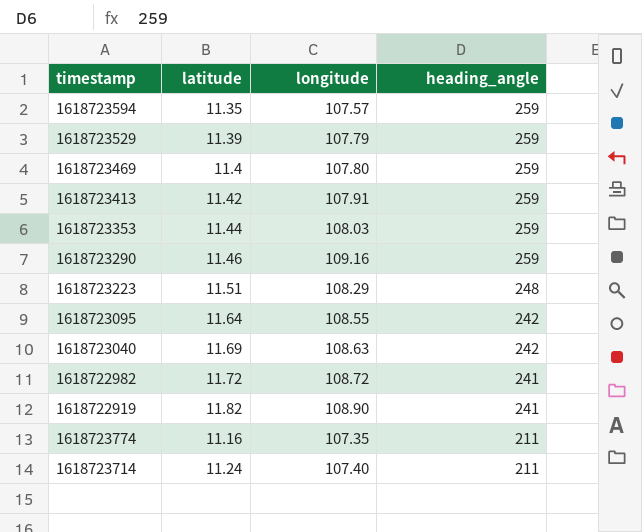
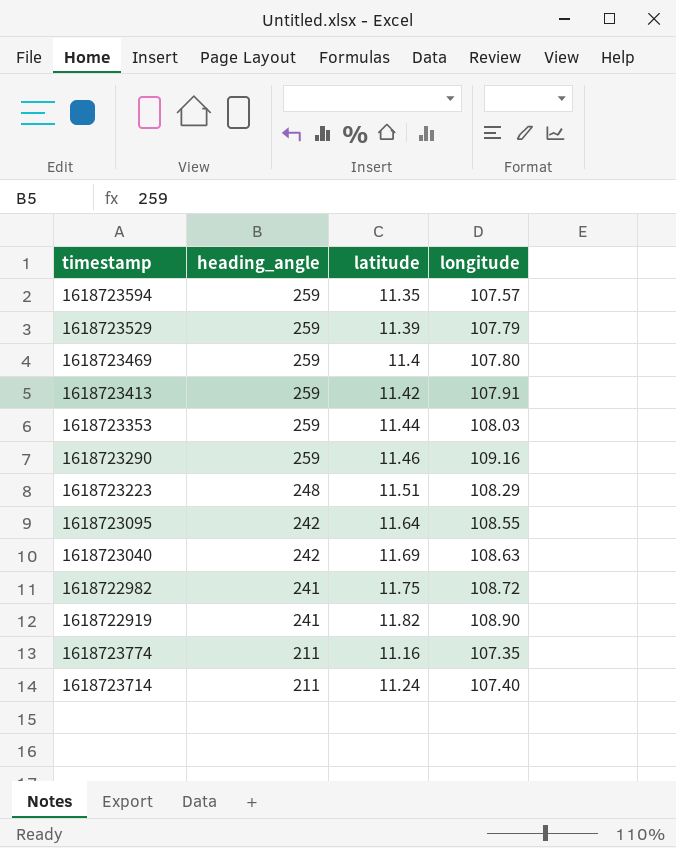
column heading_angle | position: 4 -> 2
1618722982 | latitude: 11.72 -> 11.75

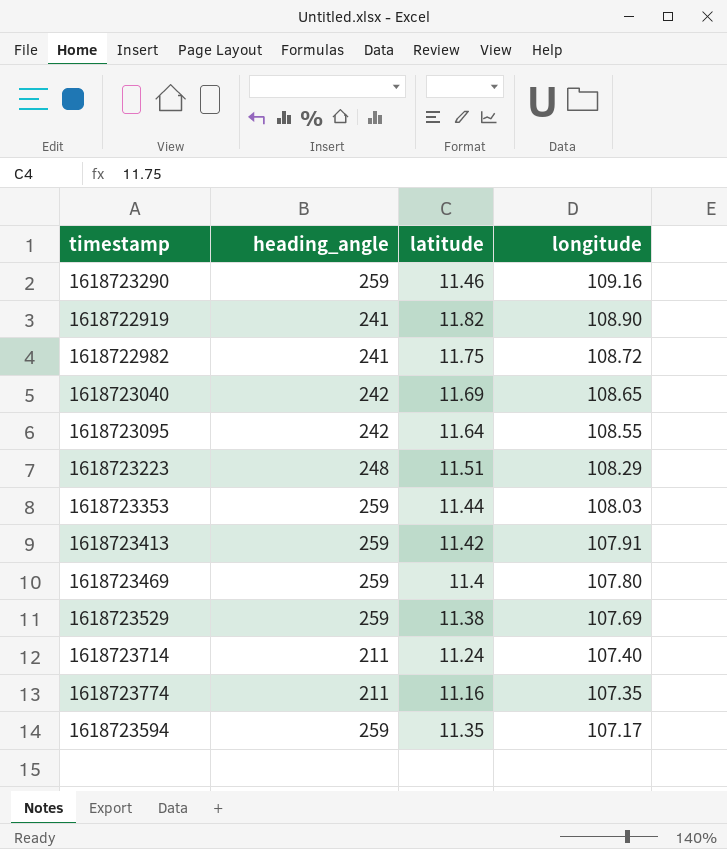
row order: heading_angle descending -> longitude descending
1618723040 | longitude: 108.63 -> 108.65
1618723529 | latitude: 11.39 -> 11.38
1618723529 | longitude: 107.79 -> 107.69
1618723594 | longitude: 107.57 -> 107.17

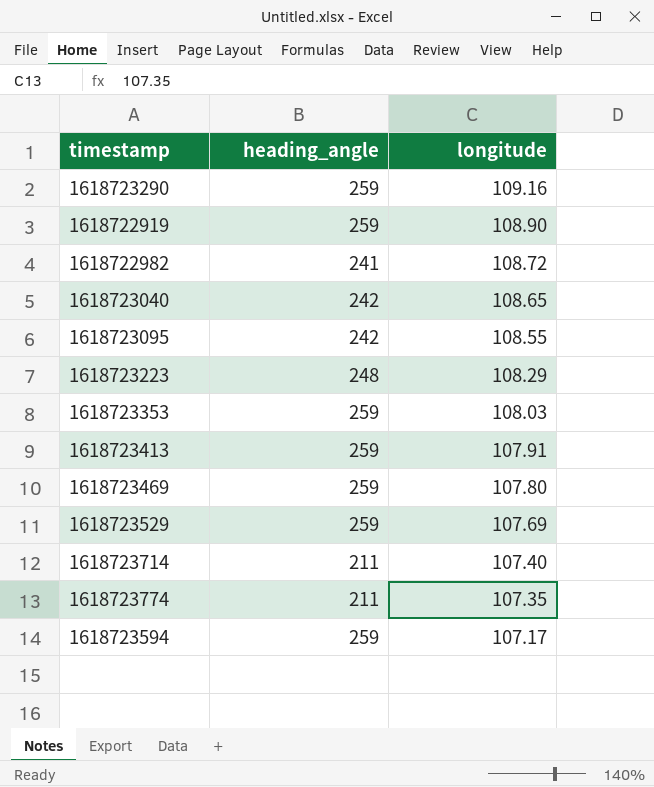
column latitude | position: 3 -> none
1618722919 | heading_angle: 241 -> 259

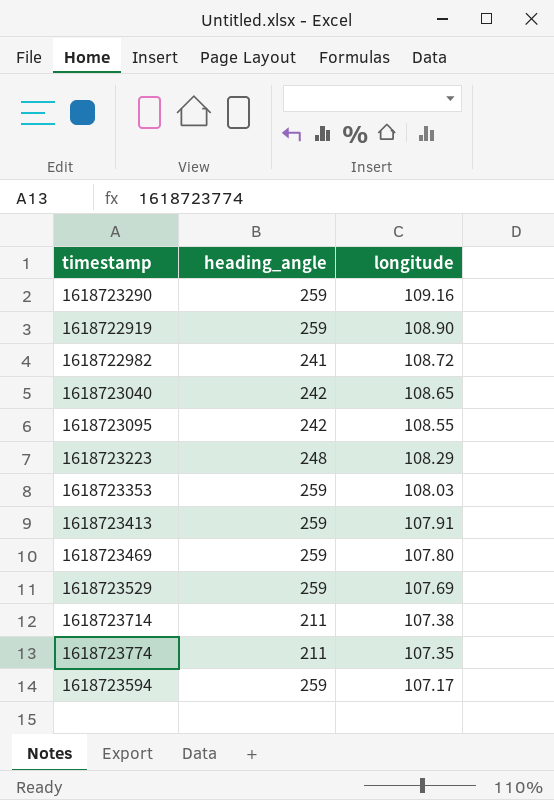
1618723714 | longitude: 107.40 -> 107.38

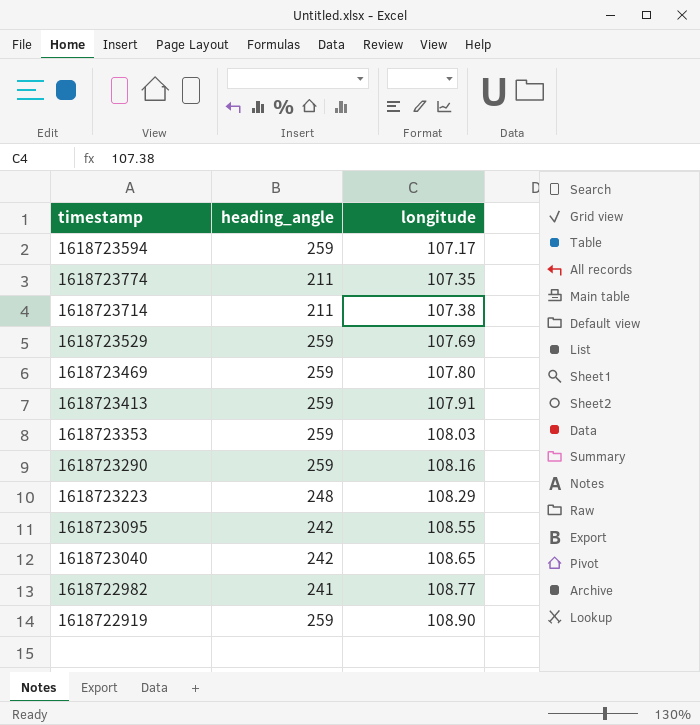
row order: longitude descending -> longitude ascending
1618723290 | longitude: 109.16 -> 108.16
1618722982 | longitude: 108.72 -> 108.77

